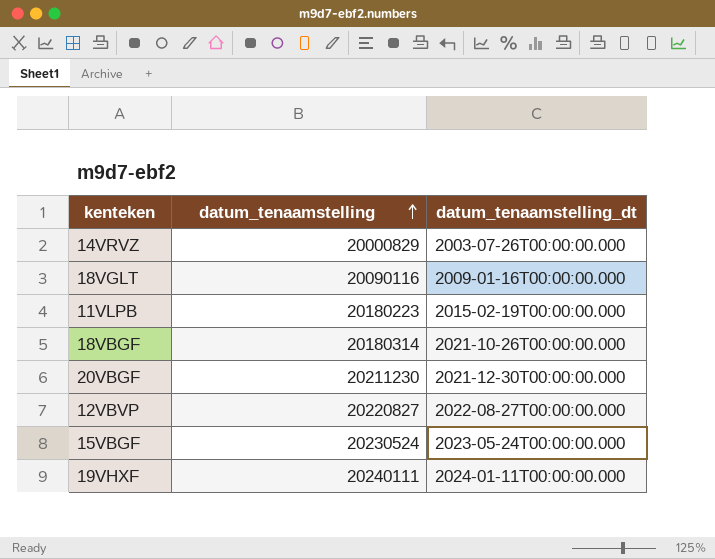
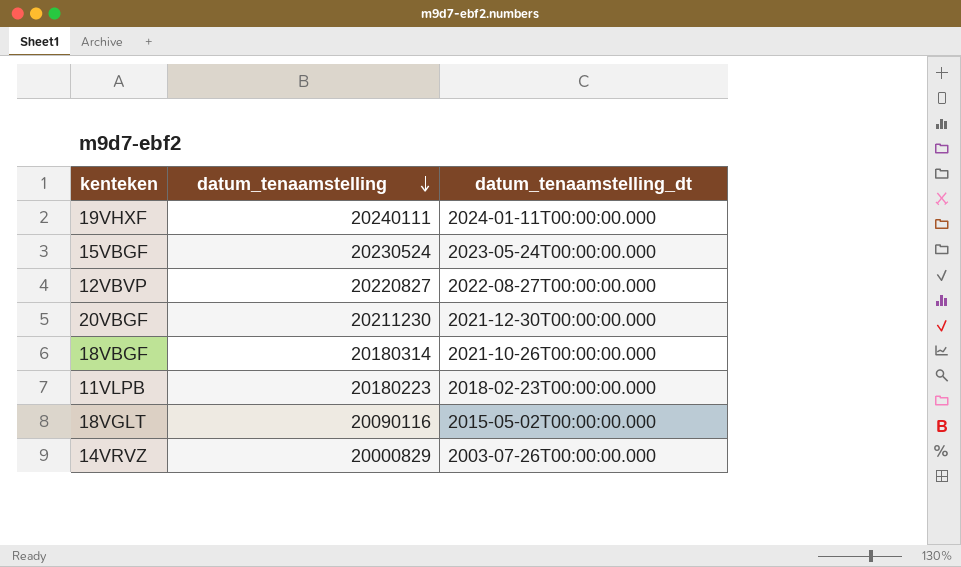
row order: datum_tenaamstelling ascending -> datum_tenaamstelling descending
11VLPB | datum_tenaamstelling_dt: 2015-02-19T00:00:00.000 -> 2018-02-23T00:00:00.000
18VGLT | datum_tenaamstelling_dt: 2009-01-16T00:00:00.000 -> 2015-05-02T00:00:00.000

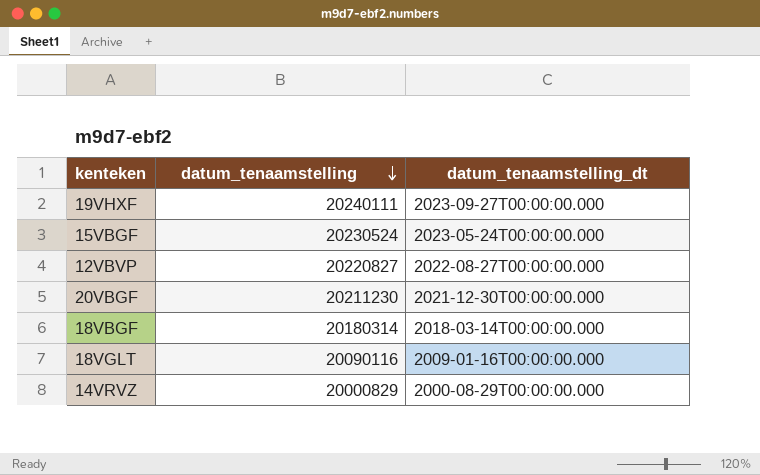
row 11VLPB: 20180223 | 2018-02-23T00:00:00.000 -> none
19VHXF | datum_tenaamstelling_dt: 2024-01-11T00:00:00.000 -> 2023-09-27T00:00:00.000
18VBGF | datum_tenaamstelling_dt: 2021-10-26T00:00:00.000 -> 2018-03-14T00:00:00.000
18VGLT | datum_tenaamstelling_dt: 2015-05-02T00:00:00.000 -> 2009-01-16T00:00:00.000
14VRVZ | datum_tenaamstelling_dt: 2003-07-26T00:00:00.000 -> 2000-08-29T00:00:00.000

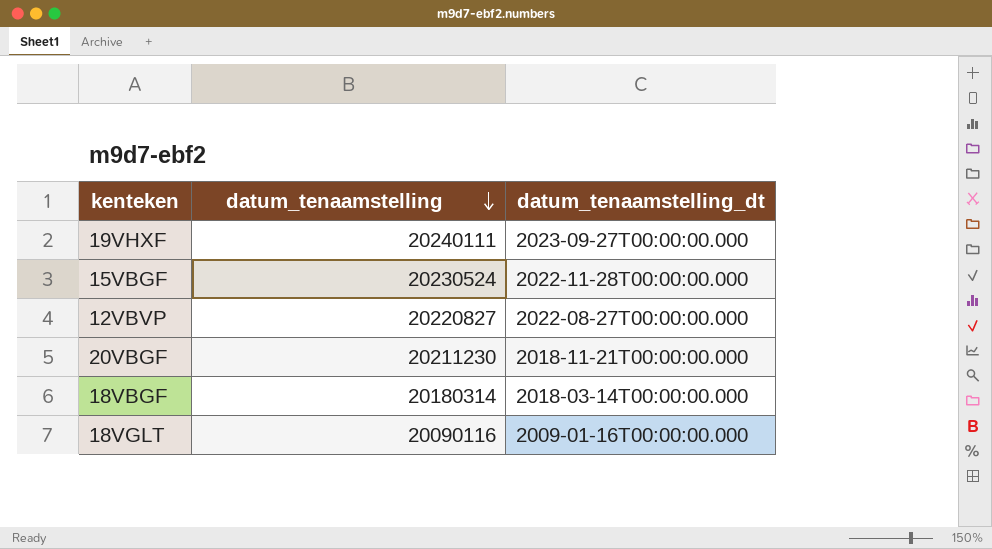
row 14VRVZ: 20000829 | 2000-08-29T00:00:00.000 -> none
15VBGF | datum_tenaamstelling_dt: 2023-05-24T00:00:00.000 -> 2022-11-28T00:00:00.000
20VBGF | datum_tenaamstelling_dt: 2021-12-30T00:00:00.000 -> 2018-11-21T00:00:00.000

